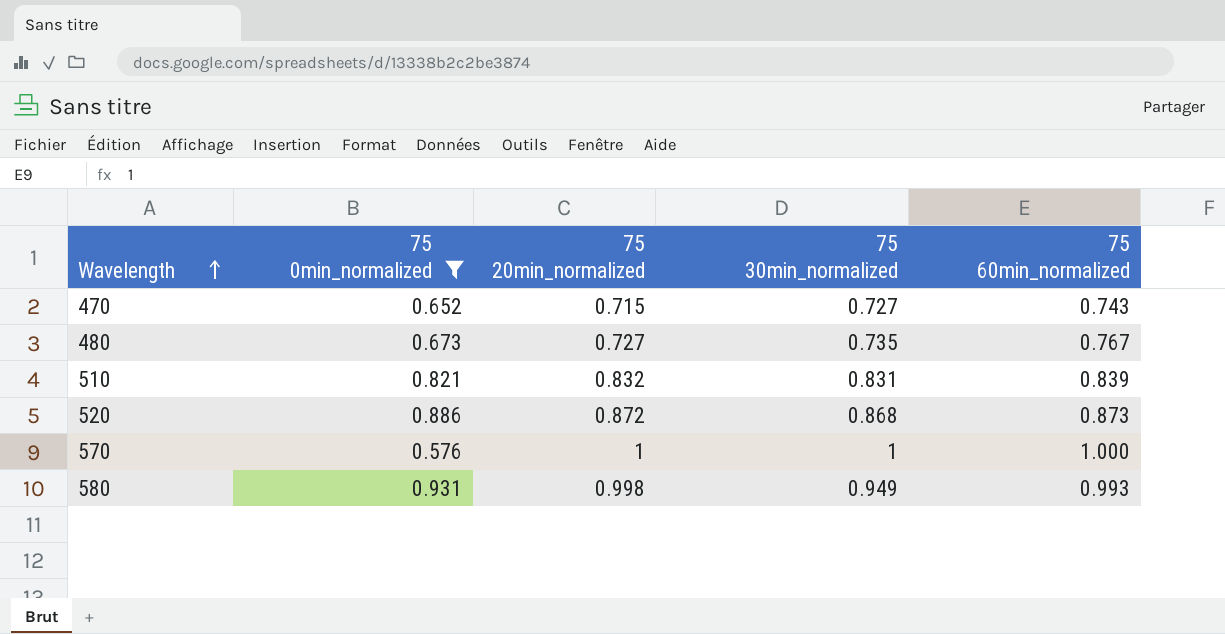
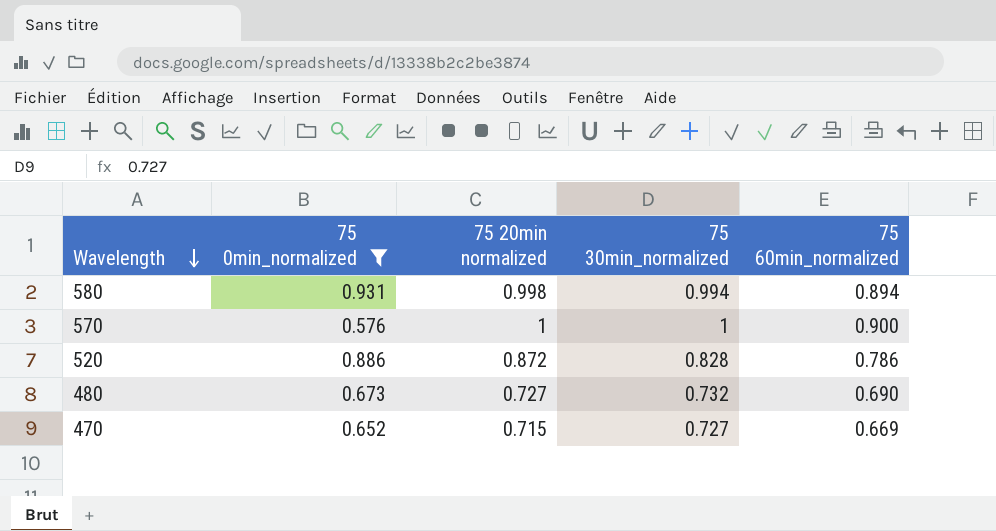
row order: Wavelength ascending -> Wavelength descending
column name: 75 20min_normalized -> 75 20min normalized
row 510: 0.821 | 0.832 | 0.831 | 0.839 -> none
580 | 75 30min_normalized: 0.949 -> 0.994
580 | 75 60min_normalized: 0.993 -> 0.894
570 | 75 60min_normalized: 1.000 -> 0.900
520 | 75 30min_normalized: 0.868 -> 0.828
520 | 75 60min_normalized: 0.873 -> 0.786
480 | 75 30min_normalized: 0.735 -> 0.732
480 | 75 60min_normalized: 0.767 -> 0.690
470 | 75 60min_normalized: 0.743 -> 0.669

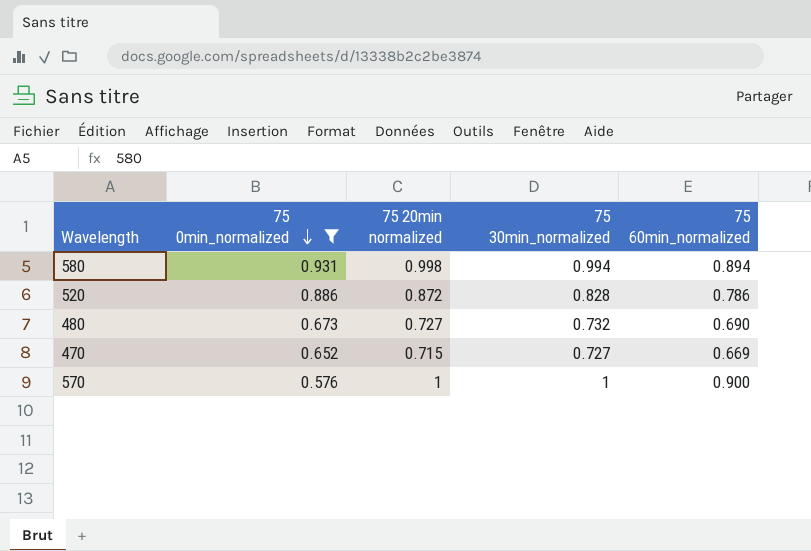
row order: Wavelength descending -> 75 0min_normalized descending

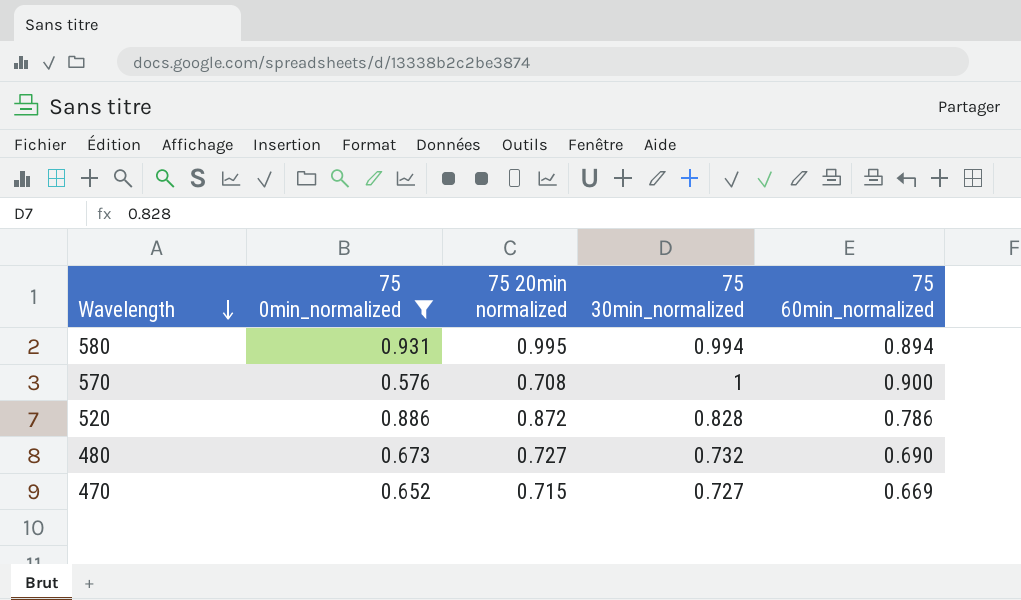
row order: 75 0min_normalized descending -> Wavelength descending
580 | 75 20min normalized: 0.998 -> 0.995
570 | 75 20min normalized: 1 -> 0.708

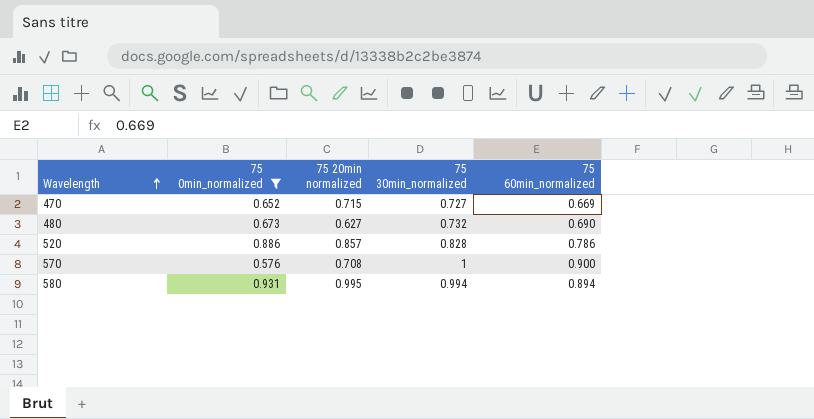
row order: Wavelength descending -> Wavelength ascending
480 | 75 20min normalized: 0.727 -> 0.627
520 | 75 20min normalized: 0.872 -> 0.857

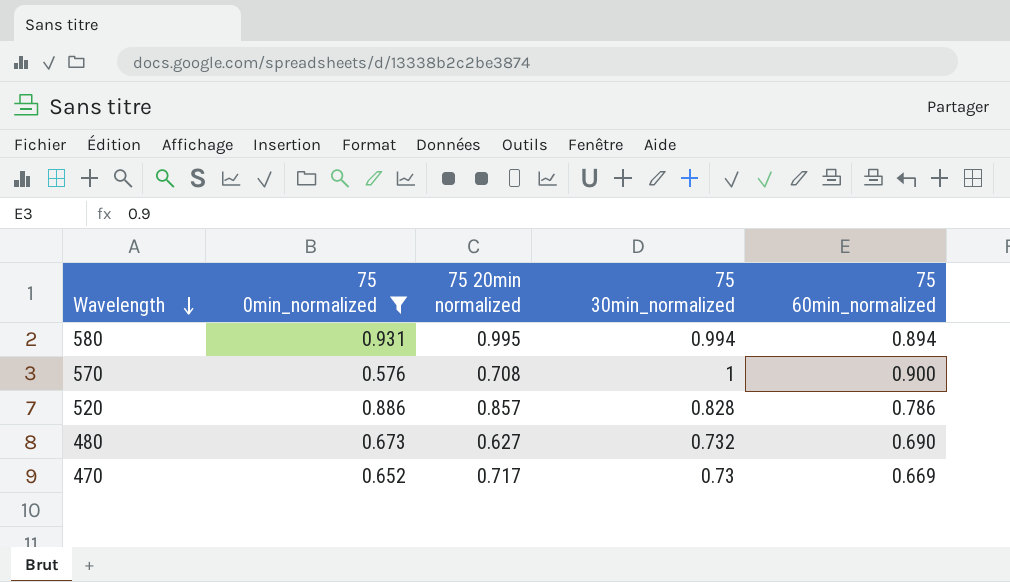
row order: Wavelength ascending -> Wavelength descending
470 | 75 20min normalized: 0.715 -> 0.717
470 | 75 30min_normalized: 0.727 -> 0.73

